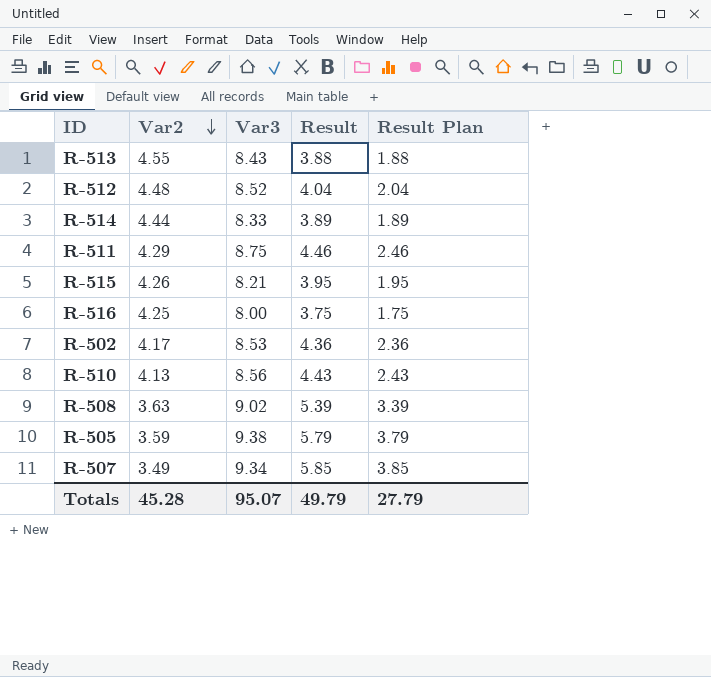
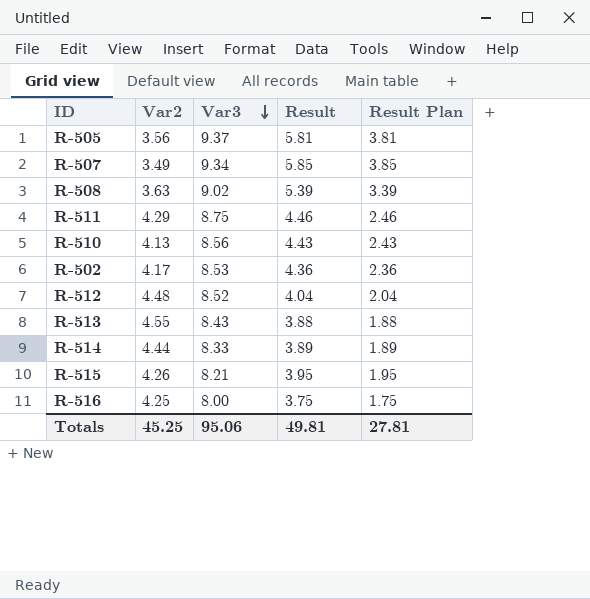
row order: Var2 descending -> Var3 descending
R-505 | Var2: 3.59 -> 3.56
R-505 | Var3: 9.38 -> 9.37
R-505 | Result: 5.79 -> 5.81
R-505 | Result Plan: 3.79 -> 3.81
Totals | Var2: 45.28 -> 45.25
Totals | Var3: 95.07 -> 95.06
Totals | Result: 49.79 -> 49.81
Totals | Result Plan: 27.79 -> 27.81

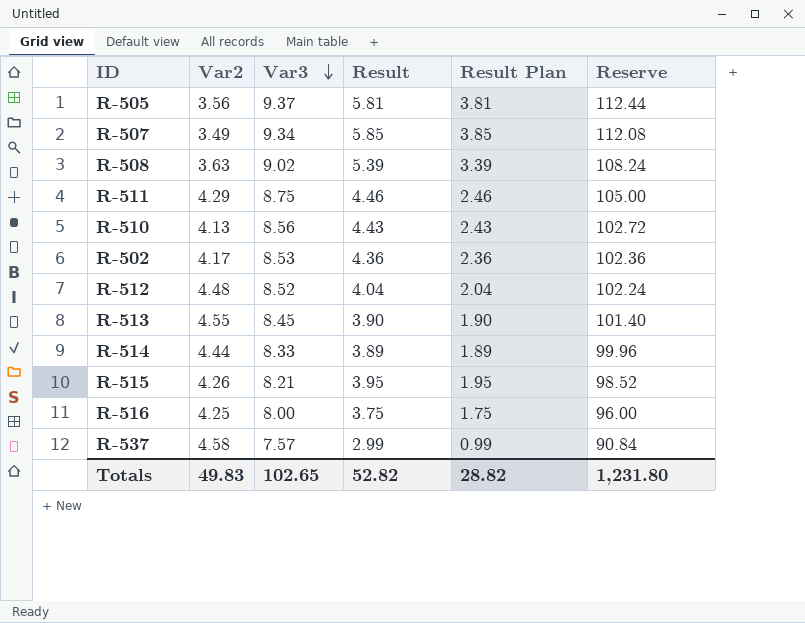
column Reserve | formula: none -> [Var3] * 12
R-513 | Var3: 8.43 -> 8.45
R-513 | Result: 3.88 -> 3.90
R-513 | Result Plan: 1.88 -> 1.90
row R-537: none -> 4.58 | 7.57 | 2.99 | 0.99 | 90.84
Totals | Var2: 45.25 -> 49.83
Totals | Var3: 95.06 -> 102.65
Totals | Result: 49.81 -> 52.82
Totals | Result Plan: 27.81 -> 28.82

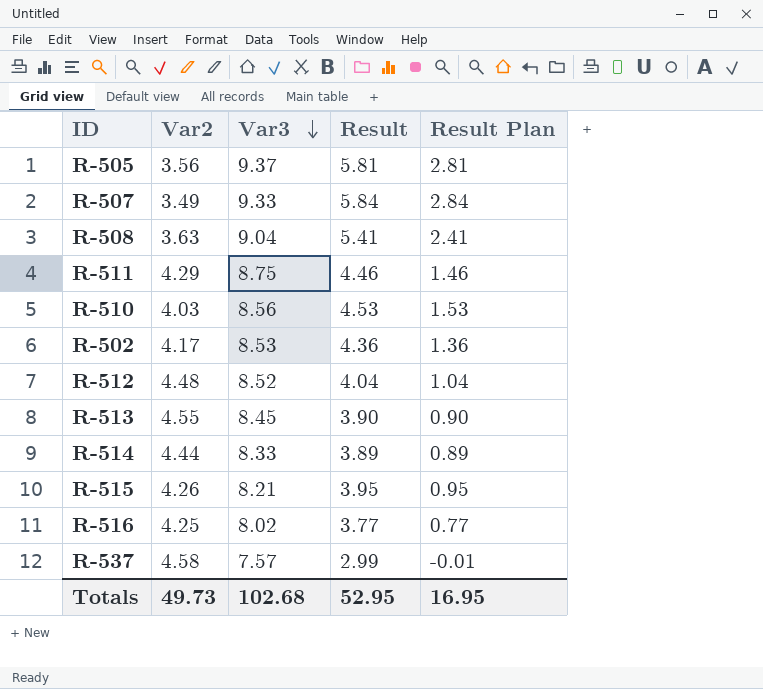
column Reserve | formula: [Var3] * 12 -> none
column Result Plan | formula: [Result] - 2 -> [Result] - 3
R-507 | Var3: 9.34 -> 9.33
R-507 | Result: 5.85 -> 5.84
R-508 | Var3: 9.02 -> 9.04
R-508 | Result: 5.39 -> 5.41
R-510 | Var2: 4.13 -> 4.03
R-510 | Result: 4.43 -> 4.53
R-516 | Var3: 8.00 -> 8.02
R-516 | Result: 3.75 -> 3.77
Totals | Var2: 49.83 -> 49.73
Totals | Var3: 102.65 -> 102.68
Totals | Result: 52.82 -> 52.95
Totals | Result Plan: 28.82 -> 16.95

